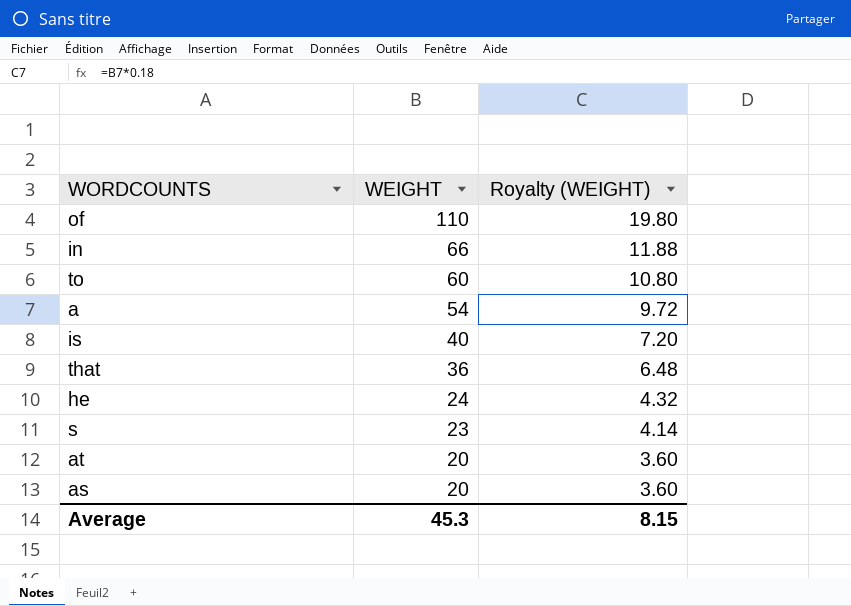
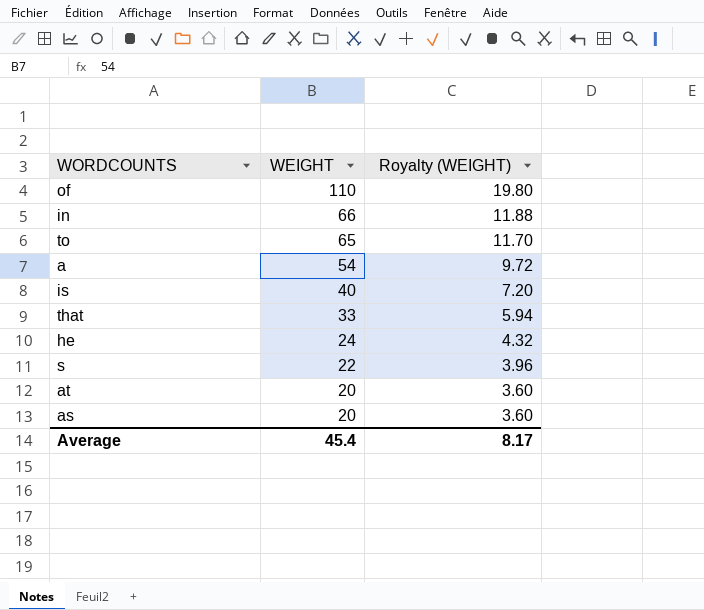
to | WEIGHT: 60 -> 65
to | Royalty (WEIGHT): 10.80 -> 11.70
that | WEIGHT: 36 -> 33
that | Royalty (WEIGHT): 6.48 -> 5.94
s | WEIGHT: 23 -> 22
s | Royalty (WEIGHT): 4.14 -> 3.96
Average | WEIGHT: 45.3 -> 45.4
Average | Royalty (WEIGHT): 8.15 -> 8.17

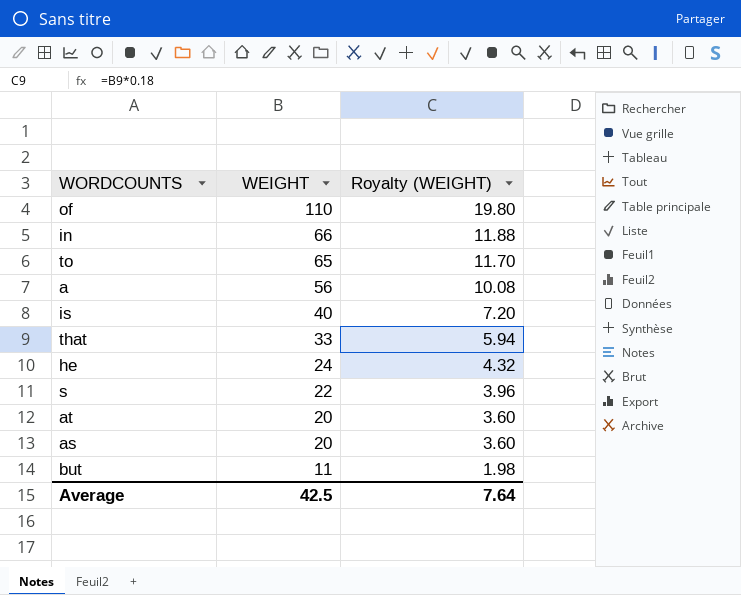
a | WEIGHT: 54 -> 56
a | Royalty (WEIGHT): 9.72 -> 10.08
row but: none -> 11 | 1.98
Average | WEIGHT: 45.4 -> 42.5
Average | Royalty (WEIGHT): 8.17 -> 7.64

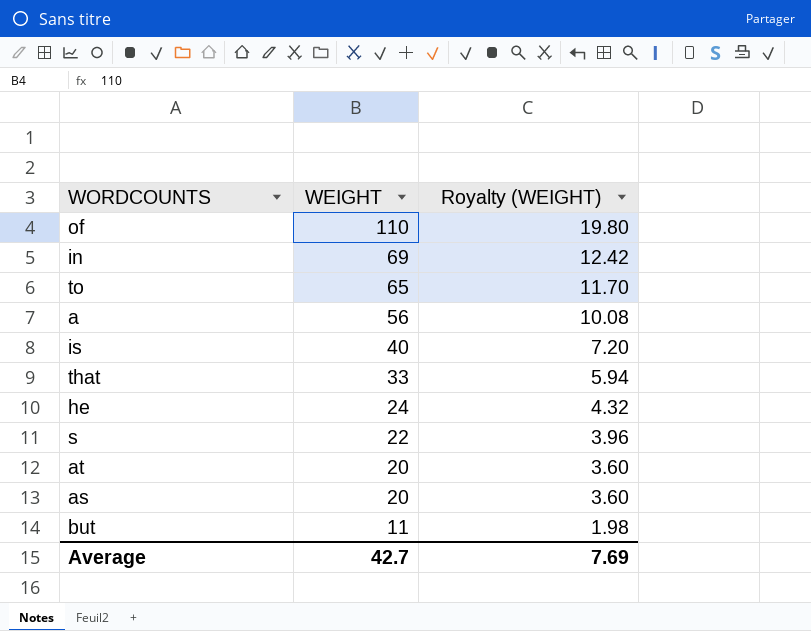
in | WEIGHT: 66 -> 69
in | Royalty (WEIGHT): 11.88 -> 12.42
Average | WEIGHT: 42.5 -> 42.7
Average | Royalty (WEIGHT): 7.64 -> 7.69

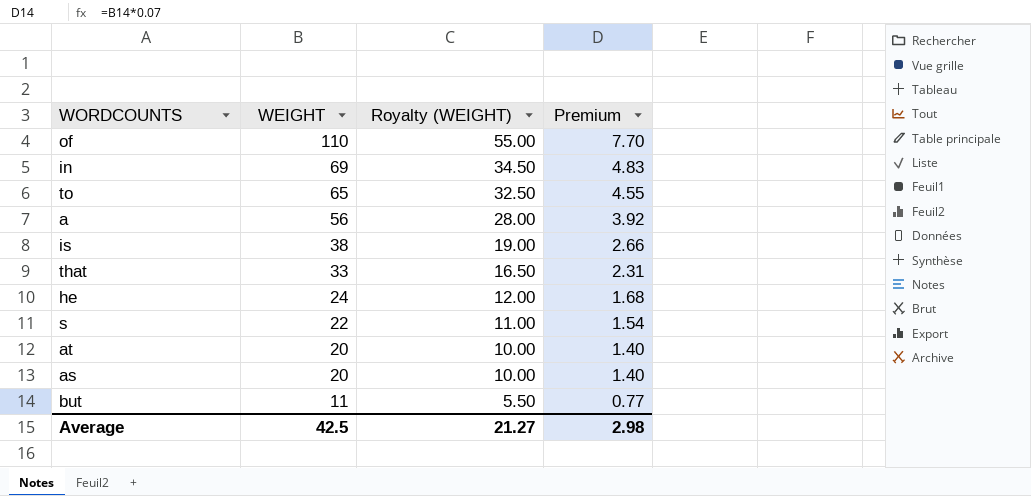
column Royalty (WEIGHT) | formula: [WEIGHT] * 0.18 -> [WEIGHT] * 0.5
column Premium | formula: none -> [WEIGHT] * 0.07
is | WEIGHT: 40 -> 38
Average | WEIGHT: 42.7 -> 42.5
Average | Royalty (WEIGHT): 7.69 -> 21.27

